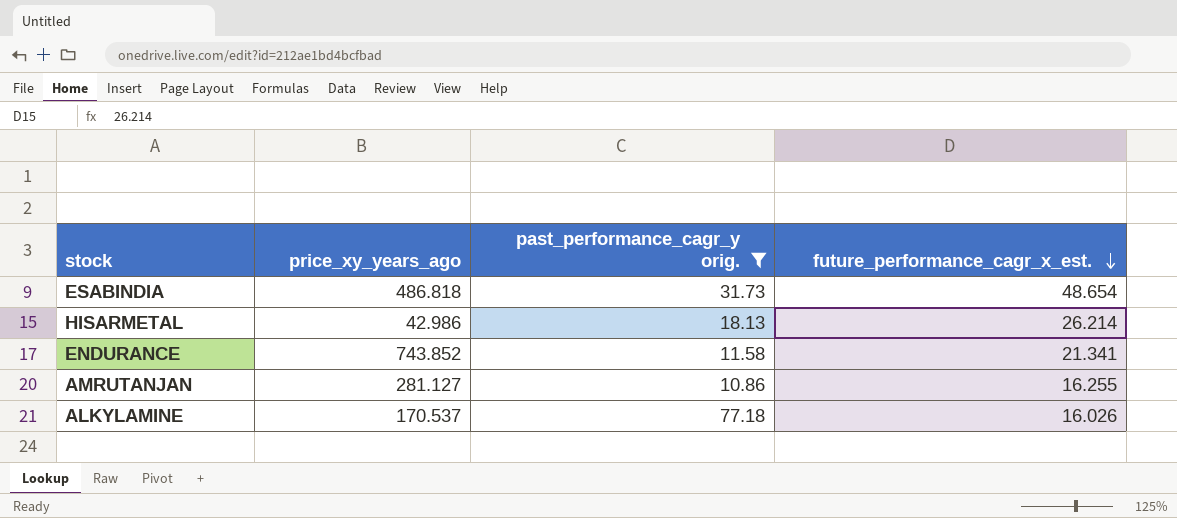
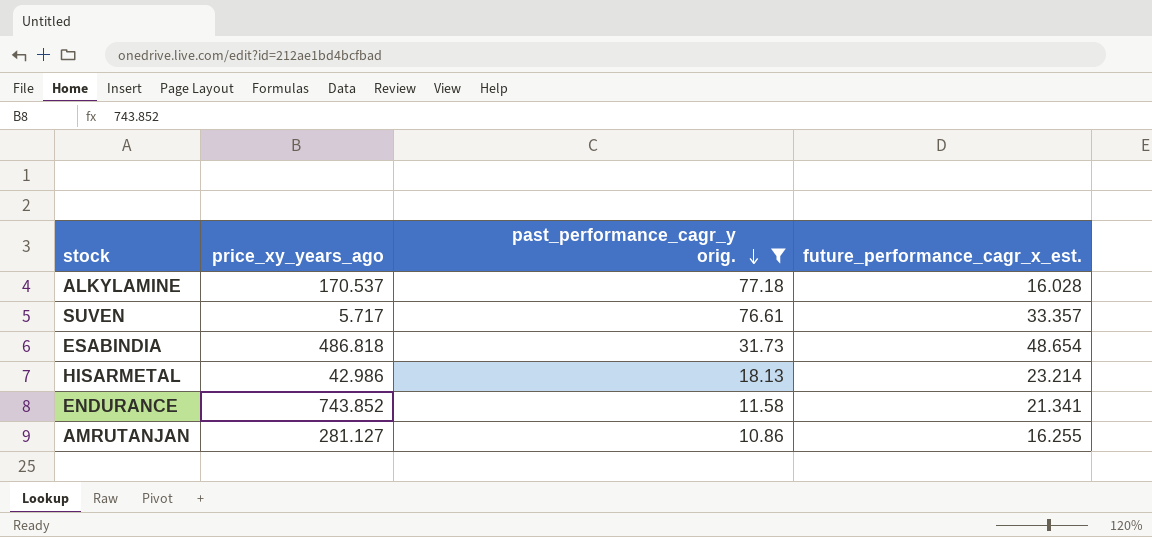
row order: future_performance_cagr_x_est. descending -> past_performance_cagr_y orig. descending
ALKYLAMINE | future_performance_cagr_x_est.: 16.026 -> 16.028
row SUVEN: none -> 5.717 | 76.61 | 33.357
HISARMETAL | future_performance_cagr_x_est.: 26.214 -> 23.214

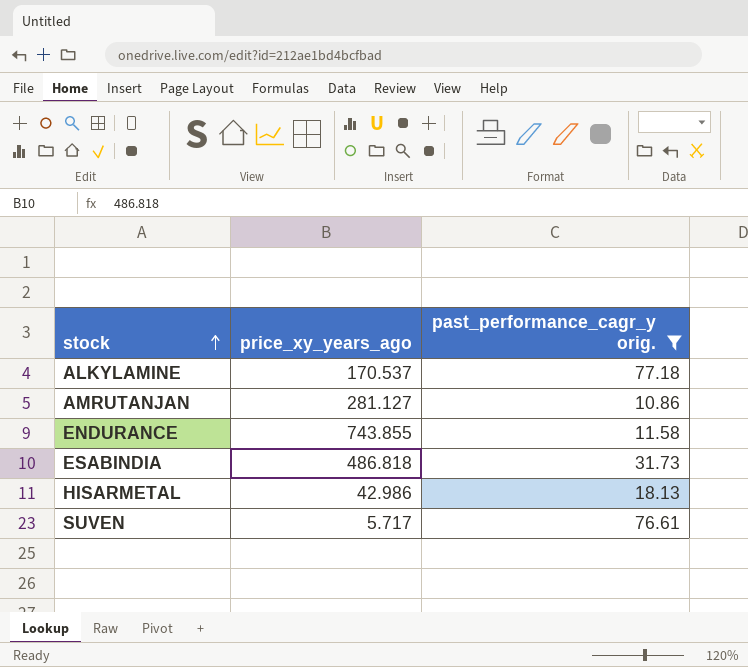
row order: past_performance_cagr_y orig. descending -> stock ascending
column future_performance_cagr_x_est. | position: 4 -> none
ENDURANCE | price_xy_years_ago: 743.852 -> 743.855

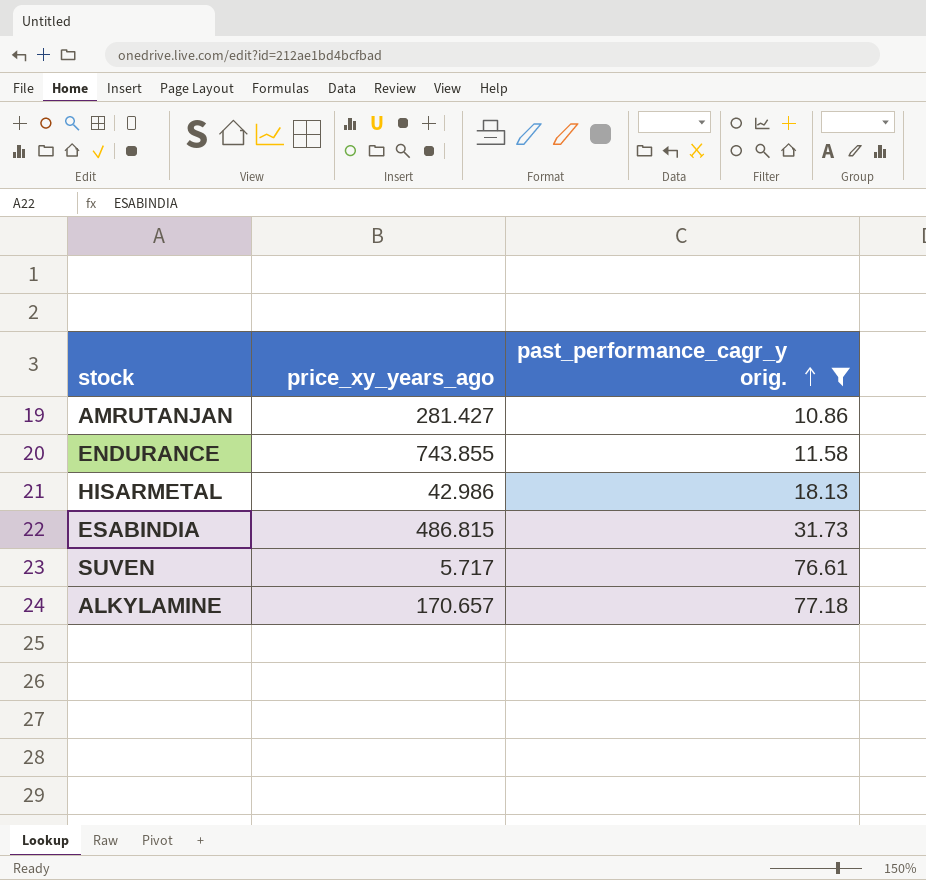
row order: stock ascending -> past_performance_cagr_y orig. ascending
AMRUTANJAN | price_xy_years_ago: 281.127 -> 281.427
ESABINDIA | price_xy_years_ago: 486.818 -> 486.815
ALKYLAMINE | price_xy_years_ago: 170.537 -> 170.657

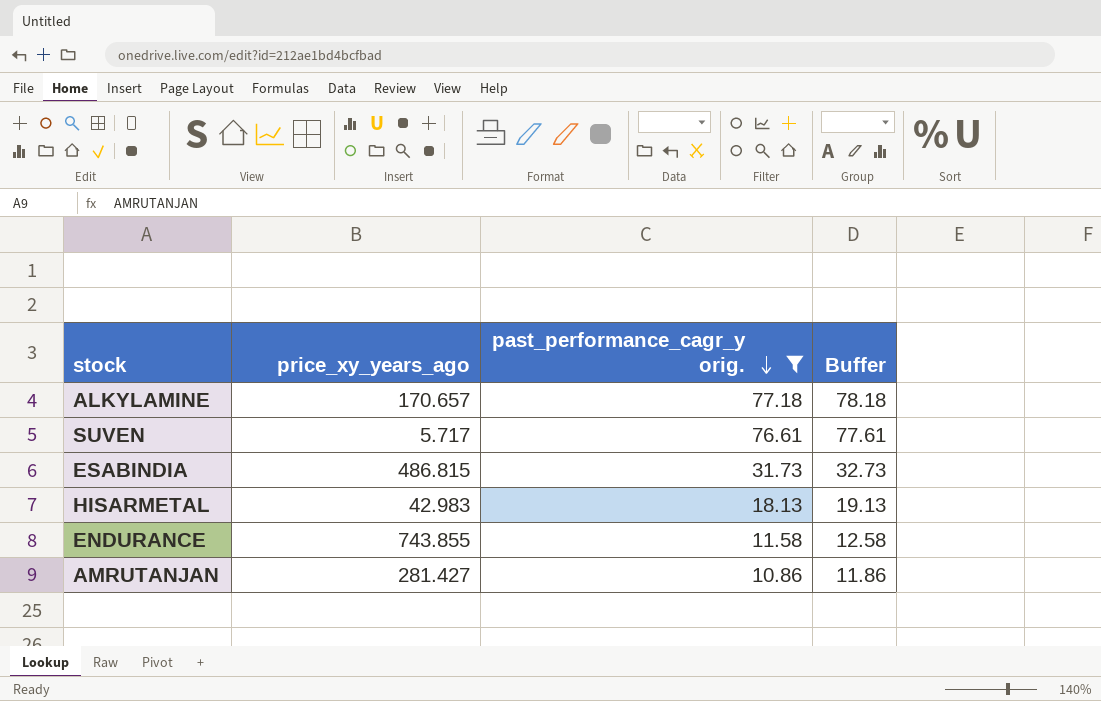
row order: past_performance_cagr_y orig. ascending -> past_performance_cagr_y orig. descending
column Buffer | formula: none -> [past_performance_cagr_y orig.] + 1
HISARMETAL | price_xy_years_ago: 42.986 -> 42.983

